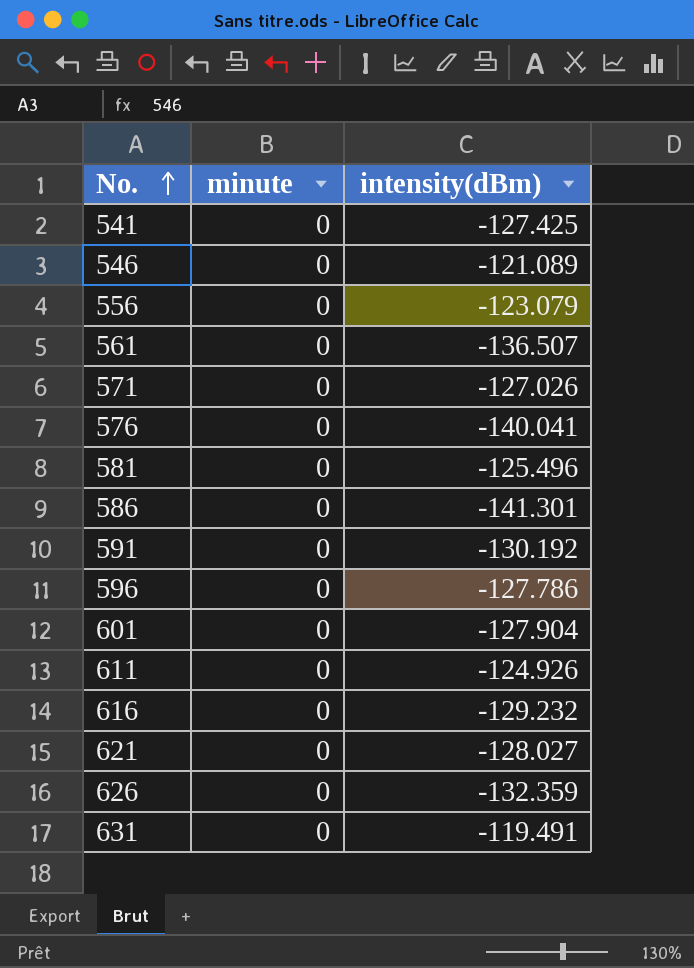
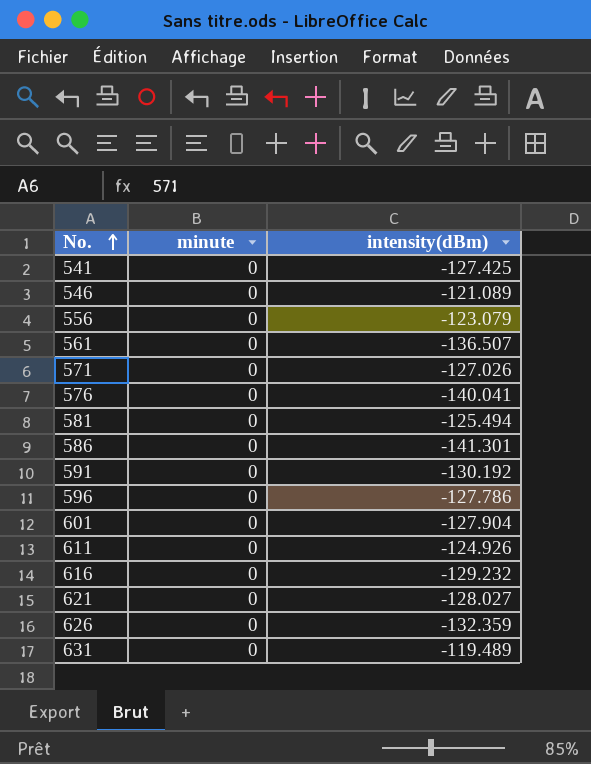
581 | intensity(dBm): -125.496 -> -125.494
631 | intensity(dBm): -119.491 -> -119.489

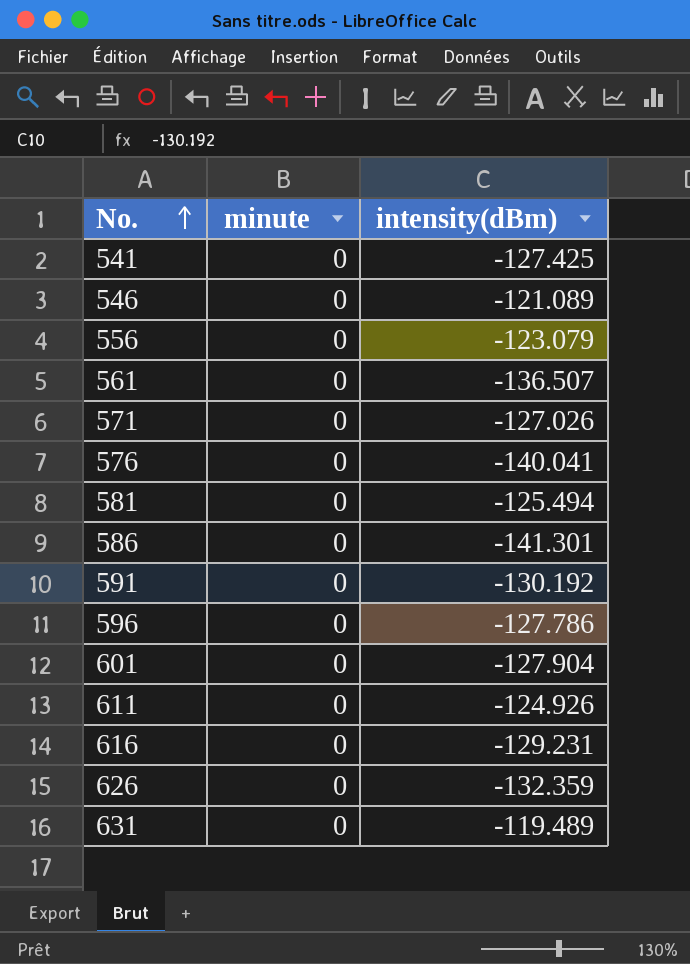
row 621: 0 | -128.027 -> none
616 | intensity(dBm): -129.232 -> -129.231

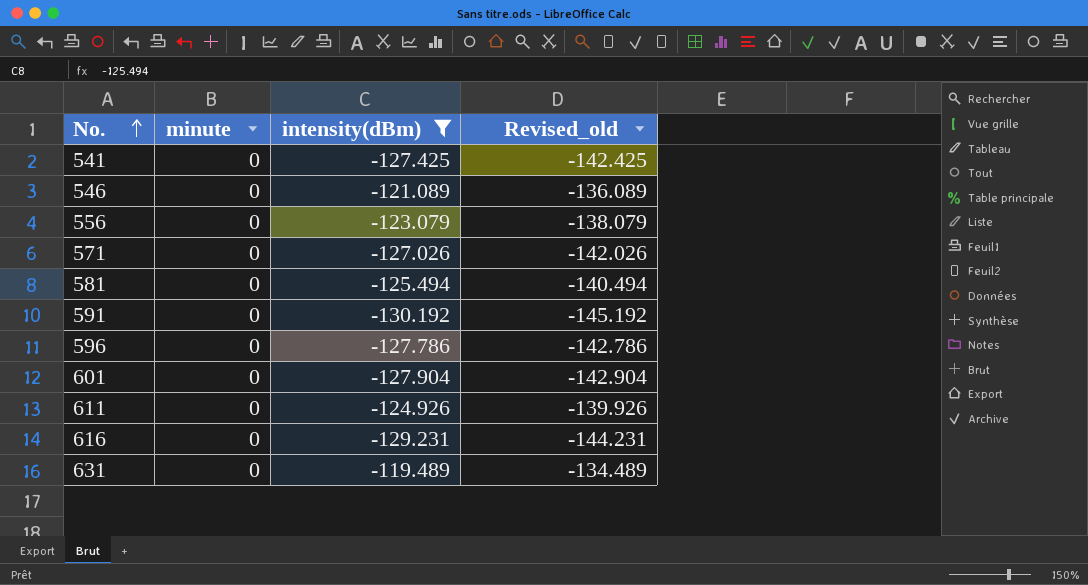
filter: none -> intensity(dBm) >= -130.192
column Revised_old | formula: none -> [intensity(dBm)] - 15

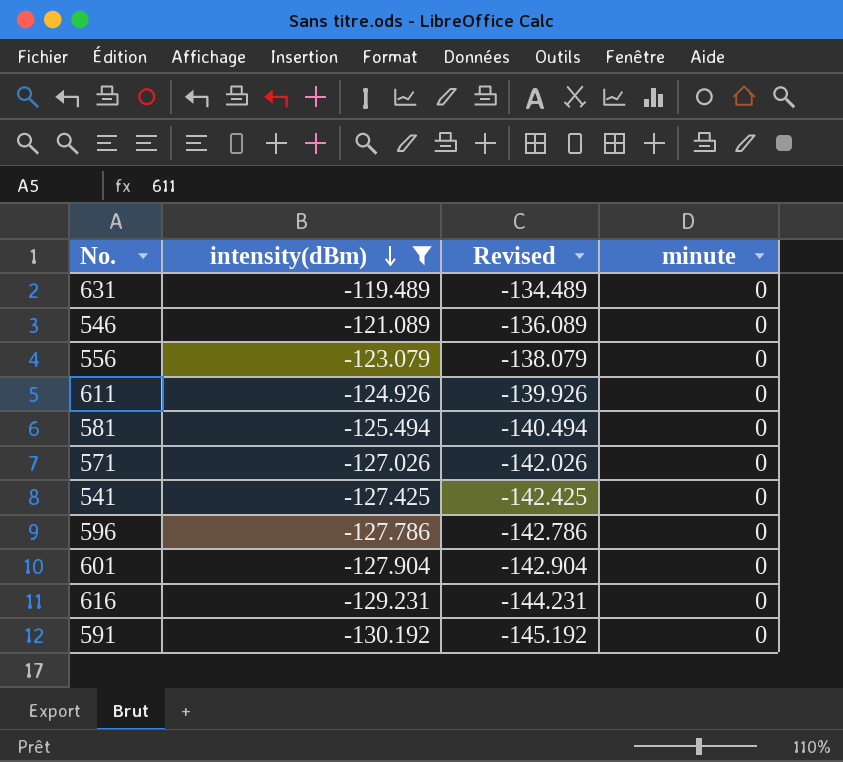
row order: No. ascending -> intensity(dBm) descending
column name: Revised_old -> Revised
column minute | position: 2 -> 4

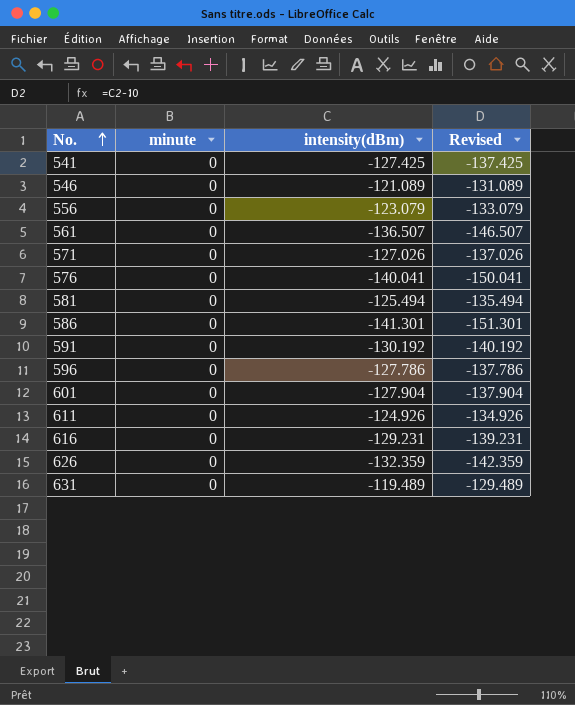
filter: intensity(dBm) >= -130.192 -> none
row order: intensity(dBm) descending -> No. ascending
column minute | position: 4 -> 2
column Revised | formula: [intensity(dBm)] - 15 -> [intensity(dBm)] - 10

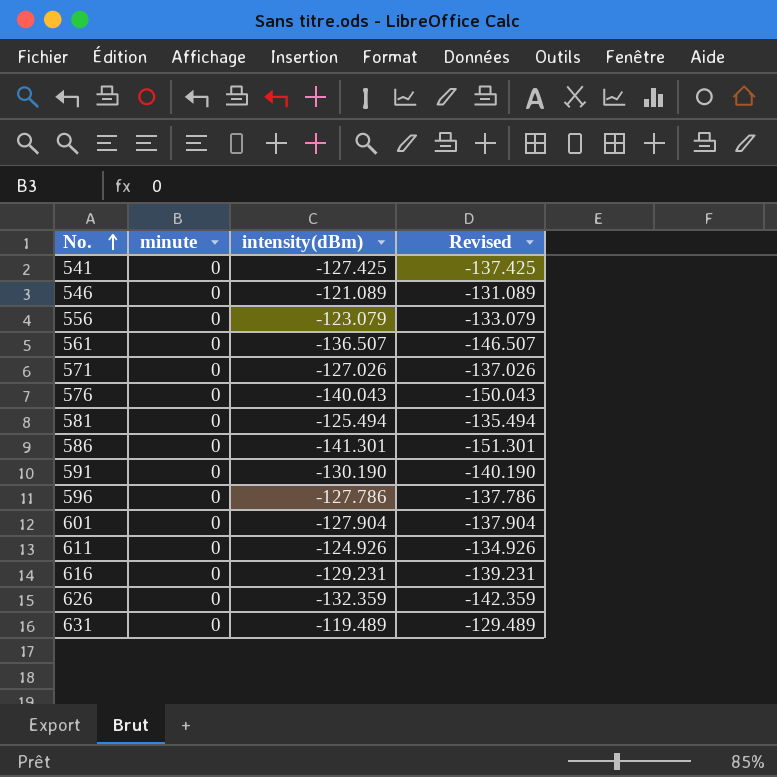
576 | intensity(dBm): -140.041 -> -140.043
576 | Revised: -150.041 -> -150.043
591 | intensity(dBm): -130.192 -> -130.190
591 | Revised: -140.192 -> -140.190

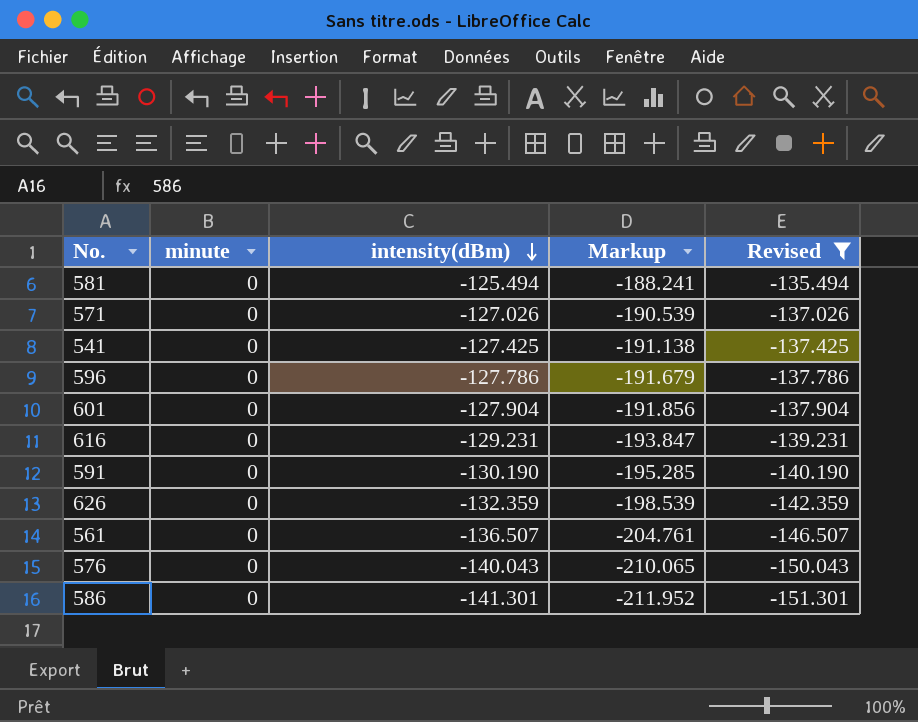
filter: none -> Revised <= -135.494
row order: No. ascending -> intensity(dBm) descending
column Markup | formula: none -> [intensity(dBm)] * 1.5

